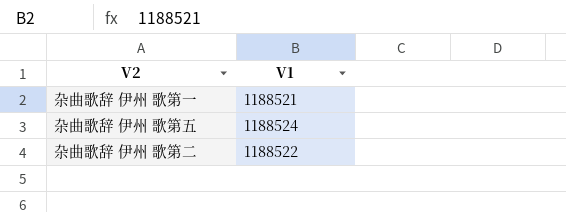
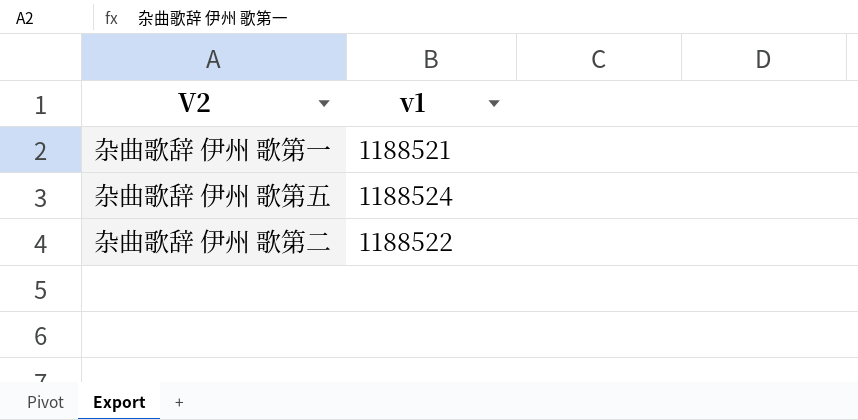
column name: V1 -> v1

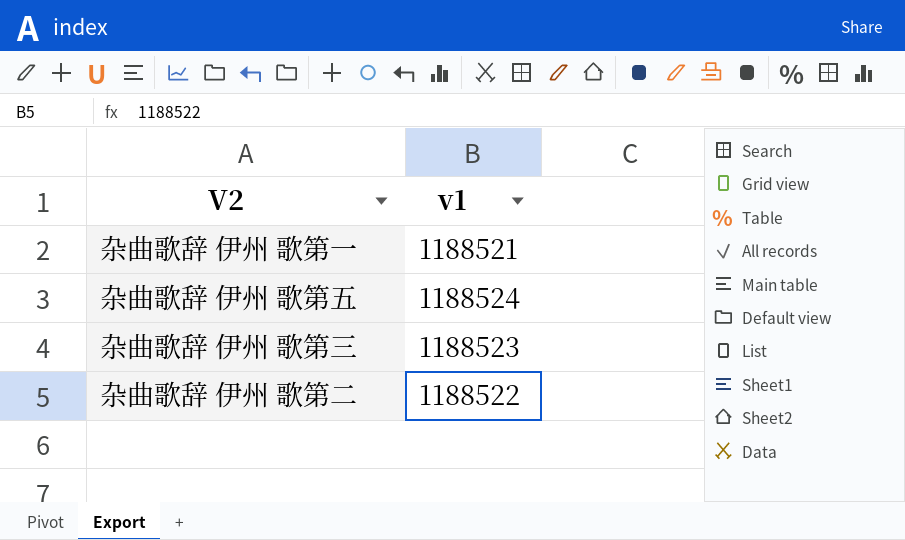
row 杂曲歌辞 伊州 歌第三: none -> 1188523

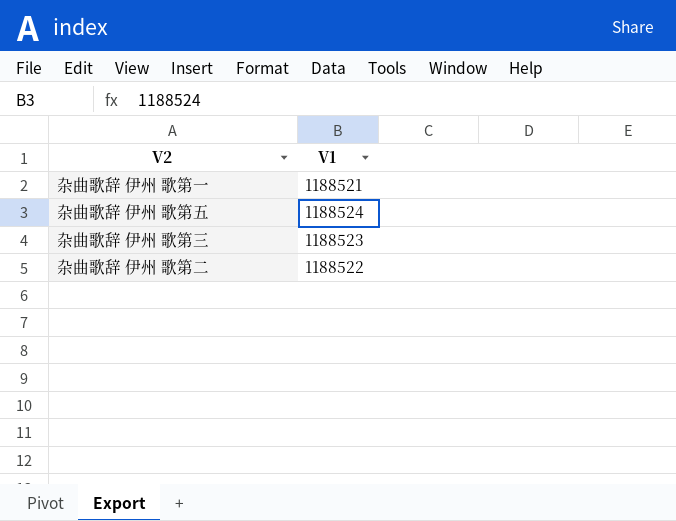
column name: v1 -> V1

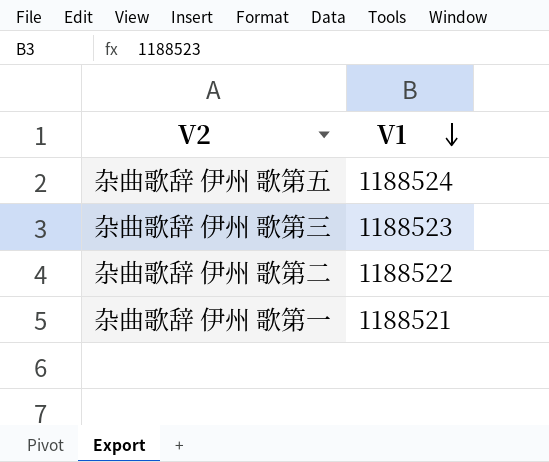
row order: none -> V1 descending

